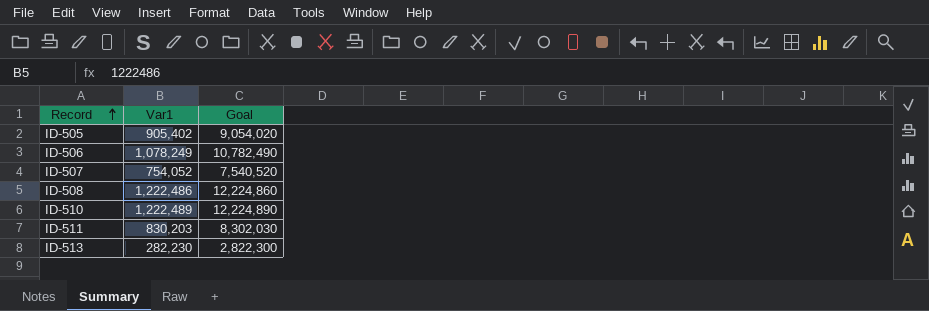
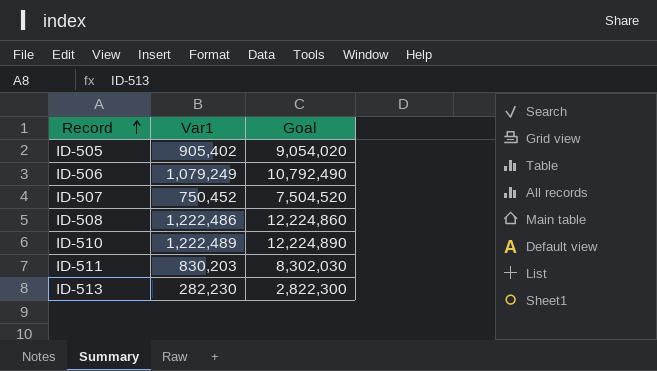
ID-506 | Var1: 1,078,249 -> 1,079,249
ID-506 | Goal: 10,782,490 -> 10,792,490
ID-507 | Var1: 754,052 -> 750,452
ID-507 | Goal: 7,540,520 -> 7,504,520

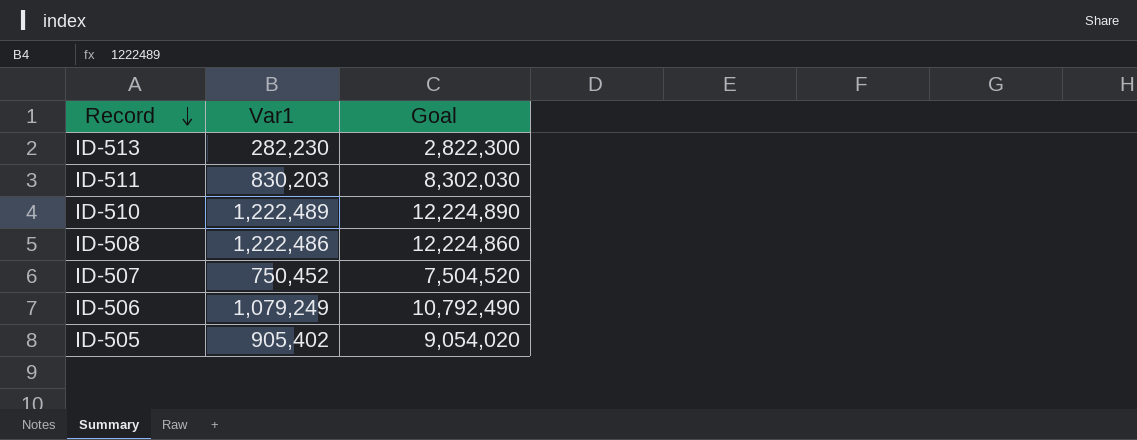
row order: Record ascending -> Record descending

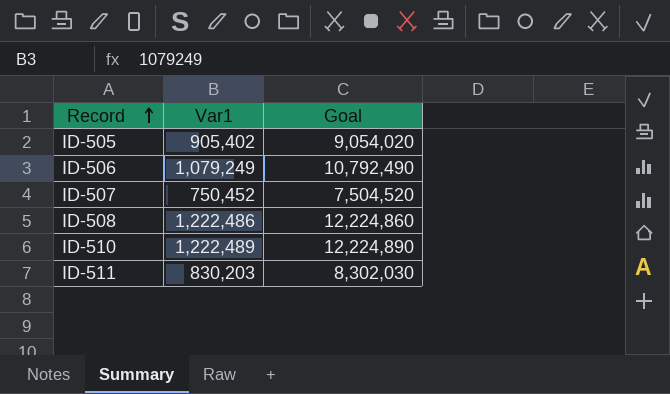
row order: Record descending -> Record ascending
row ID-513: 282,230 | 2,822,300 -> none

